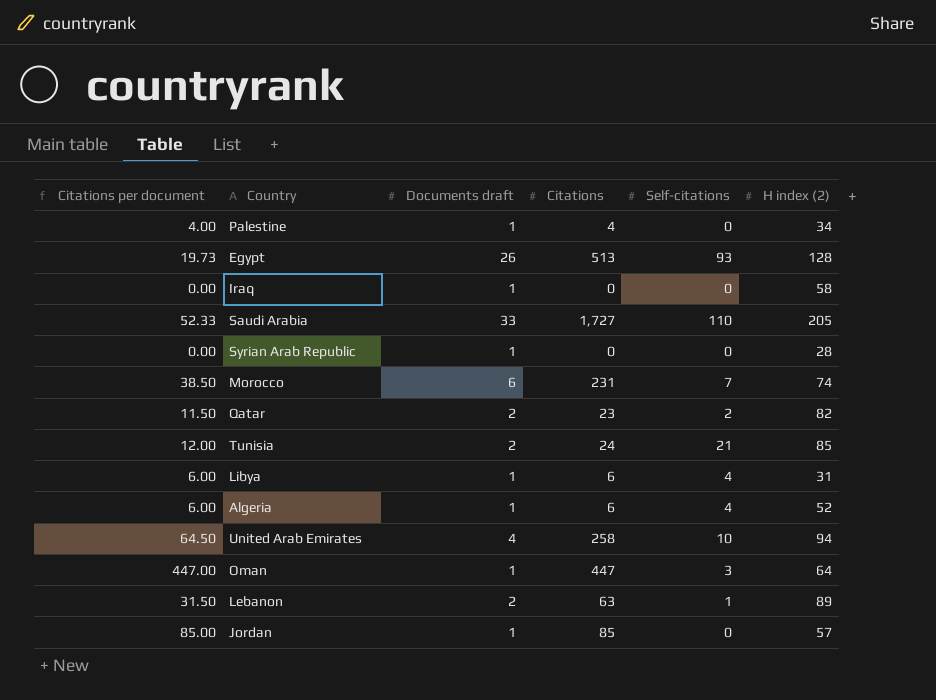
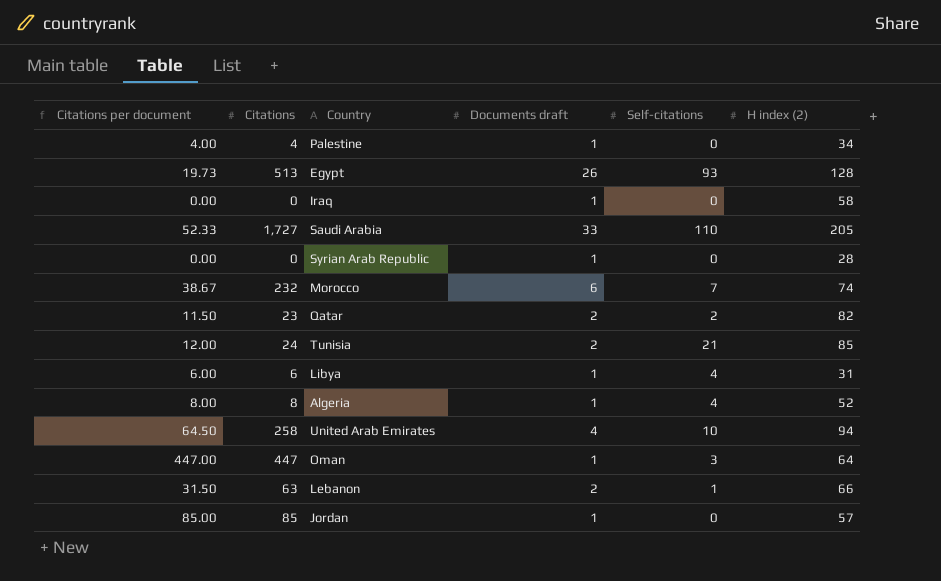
column Citations | position: 4 -> 2
Morocco | Citations per document: 38.50 -> 38.67
Morocco | Citations: 231 -> 232
Algeria | Citations per document: 6.00 -> 8.00
Algeria | Citations: 6 -> 8
Lebanon | H index (2): 89 -> 66

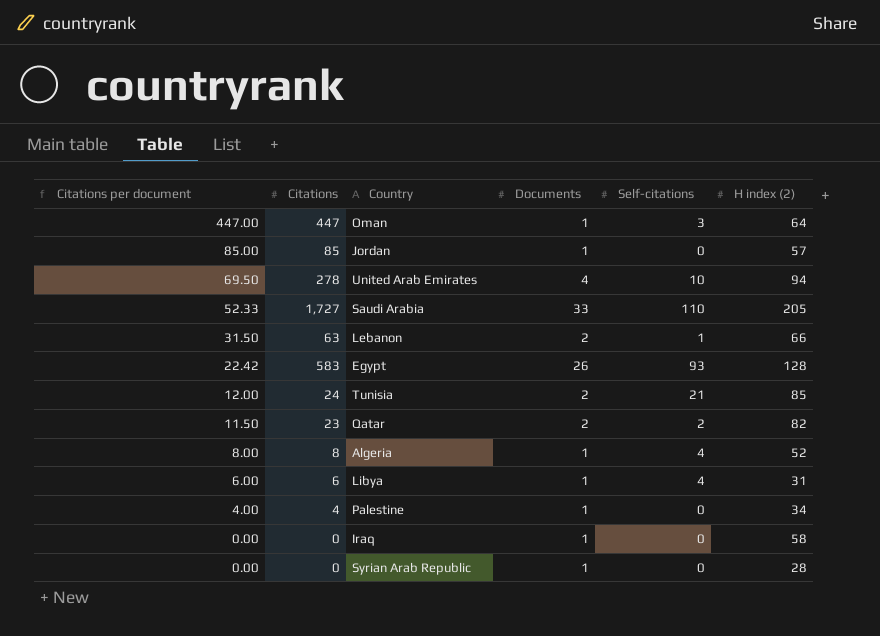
row order: none -> Citations per document descending
column name: Documents draft -> Documents
row Morocco: 38.67 | 232 | 6 | 7 | 74 -> none
United Arab Emirates | Citations per document: 64.50 -> 69.50
United Arab Emirates | Citations: 258 -> 278
Egypt | Citations per document: 19.73 -> 22.42
Egypt | Citations: 513 -> 583

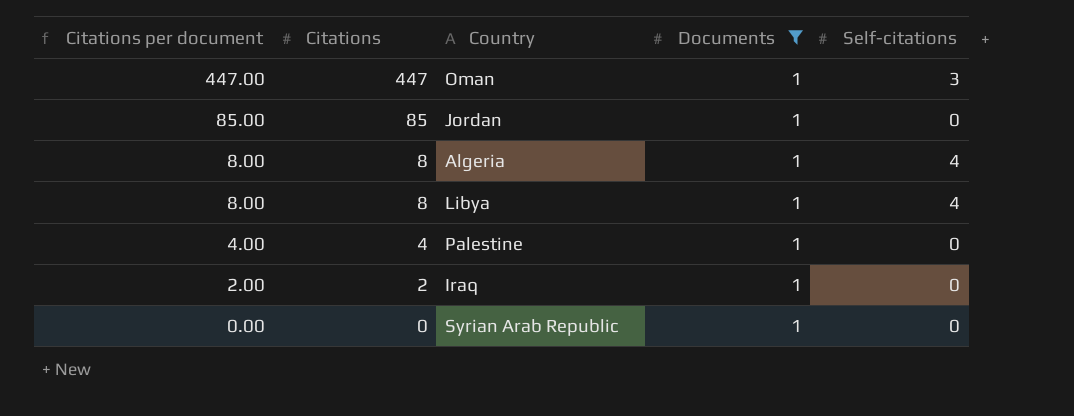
filter: none -> Documents = 1
column H index (2) | position: 6 -> none
Libya | Citations per document: 6.00 -> 8.00
Libya | Citations: 6 -> 8
Iraq | Citations per document: 0.00 -> 2.00
Iraq | Citations: 0 -> 2

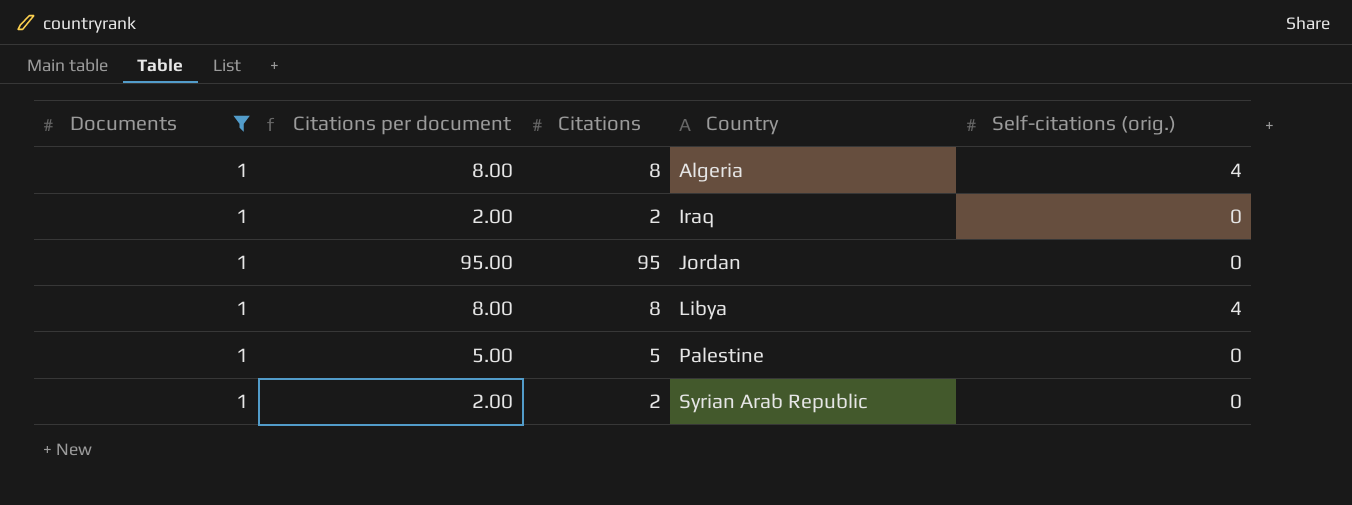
row order: Citations per document descending -> Country ascending
column Documents | position: 4 -> 1
column name: Self-citations -> Self-citations (orig.)
row Oman: 447.00 | 447 | 1 | 3 -> none
Jordan | Citations per document: 85.00 -> 95.00
Jordan | Citations: 85 -> 95
Palestine | Citations per document: 4.00 -> 5.00
Palestine | Citations: 4 -> 5
Syrian Arab Republic | Citations per document: 0.00 -> 2.00
Syrian Arab Republic | Citations: 0 -> 2

